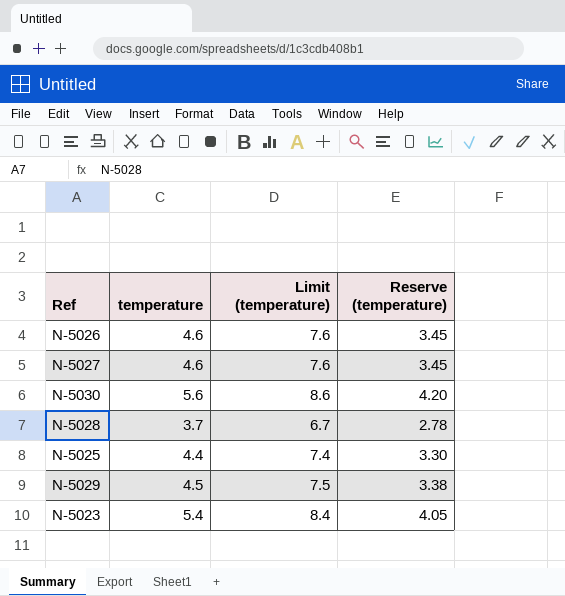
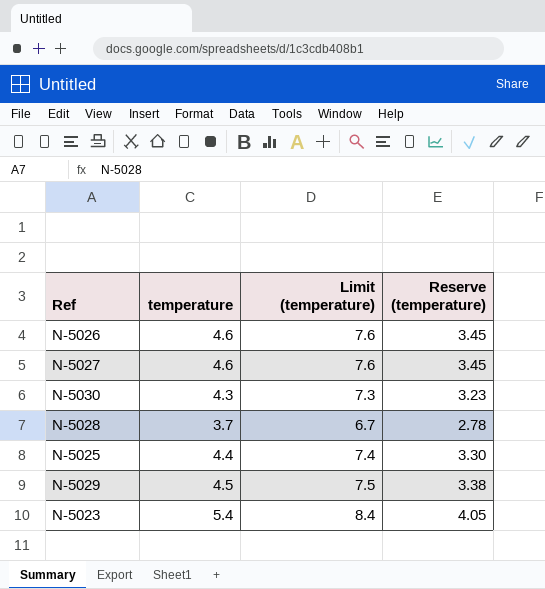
N-5030 | temperature: 5.6 -> 4.3
N-5030 | Limit (temperature): 8.6 -> 7.3
N-5030 | Reserve (temperature): 4.20 -> 3.23

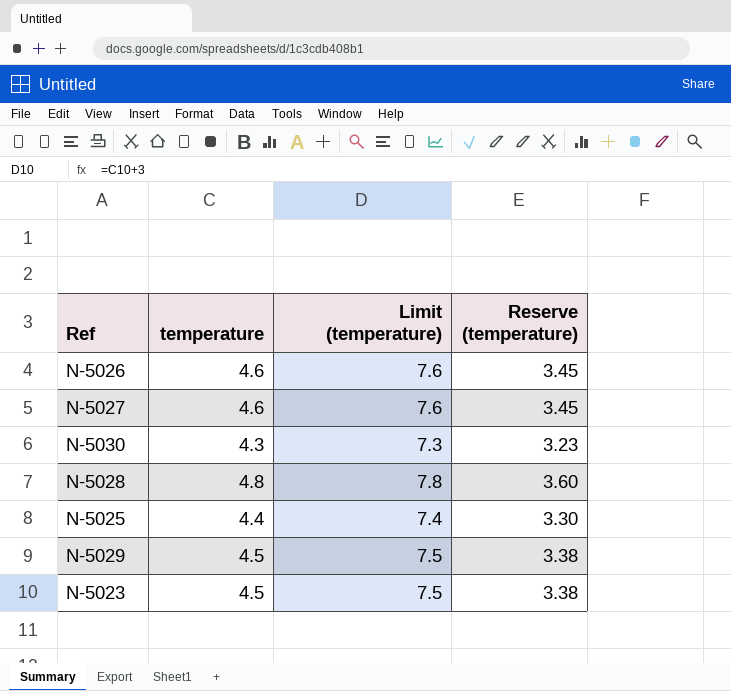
N-5028 | temperature: 3.7 -> 4.8
N-5028 | Limit (temperature): 6.7 -> 7.8
N-5028 | Reserve (temperature): 2.78 -> 3.60
N-5023 | temperature: 5.4 -> 4.5
N-5023 | Limit (temperature): 8.4 -> 7.5
N-5023 | Reserve (temperature): 4.05 -> 3.38

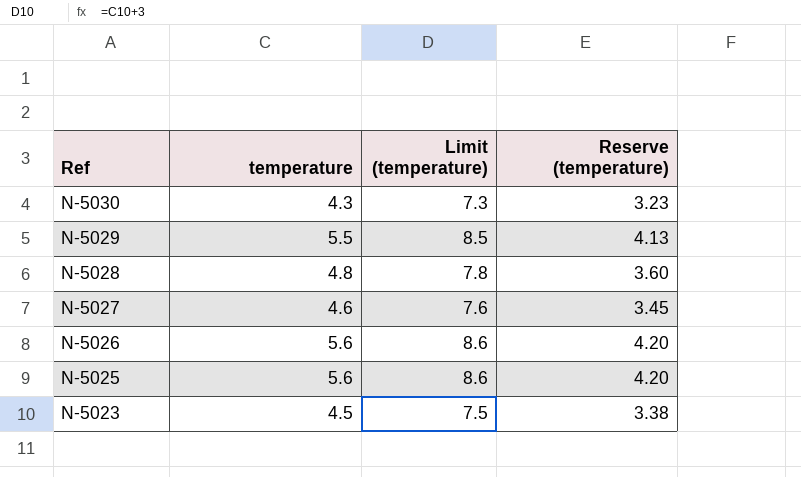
row order: none -> Ref descending
N-5029 | temperature: 4.5 -> 5.5
N-5029 | Limit (temperature): 7.5 -> 8.5
N-5029 | Reserve (temperature): 3.38 -> 4.13
N-5026 | temperature: 4.6 -> 5.6
N-5026 | Limit (temperature): 7.6 -> 8.6
N-5026 | Reserve (temperature): 3.45 -> 4.20
N-5025 | temperature: 4.4 -> 5.6
N-5025 | Limit (temperature): 7.4 -> 8.6
N-5025 | Reserve (temperature): 3.30 -> 4.20

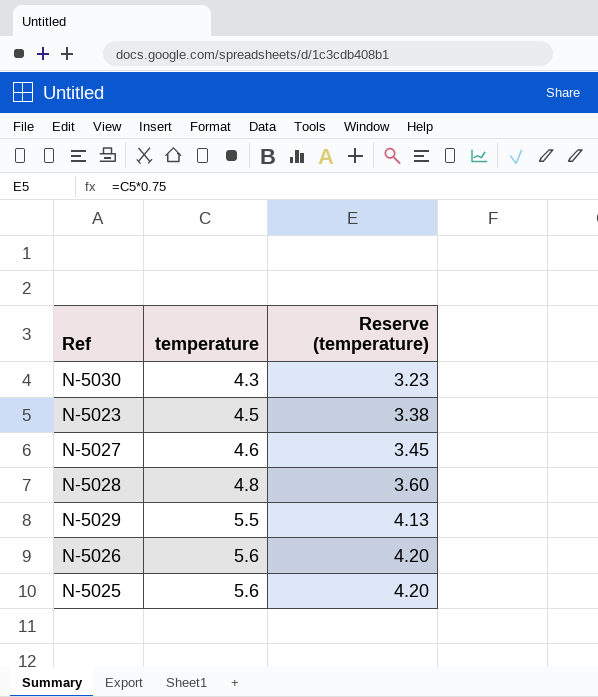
row order: Ref descending -> temperature ascending
column Limit (temperature) | formula: [temperature] + 3 -> none

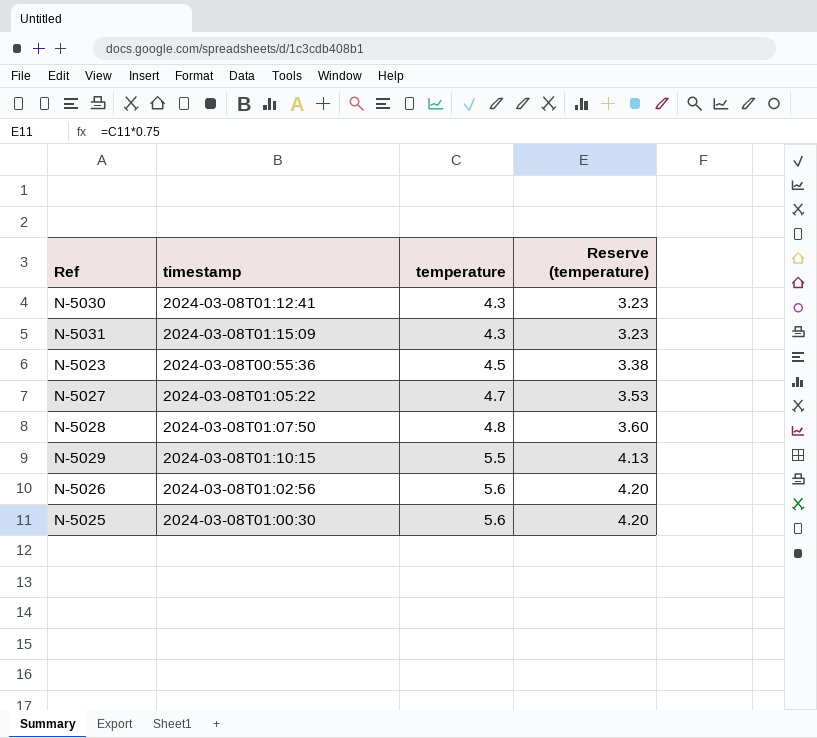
column timestamp | position: none -> 2
row N-5031: none -> 2024-03-08T01:15:09 | 4.3 | 3.23
N-5027 | temperature: 4.6 -> 4.7
N-5027 | Reserve (temperature): 3.45 -> 3.53

